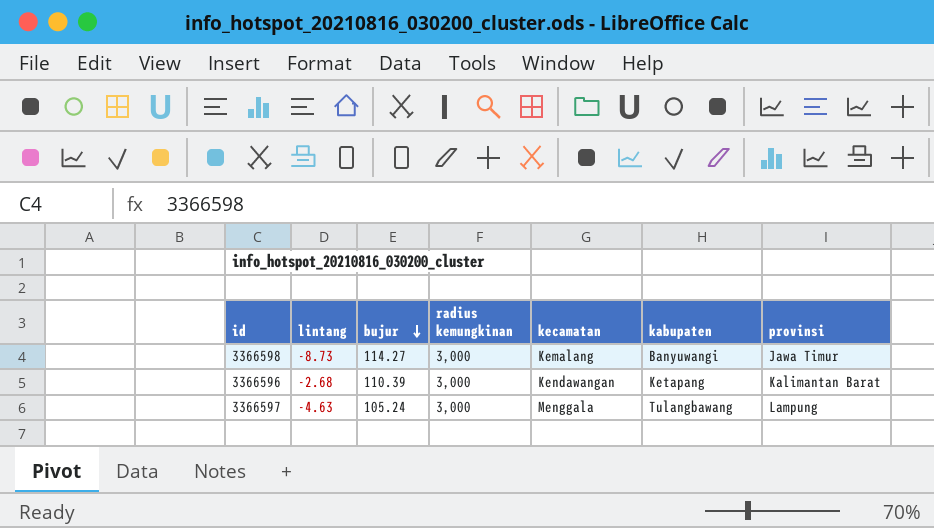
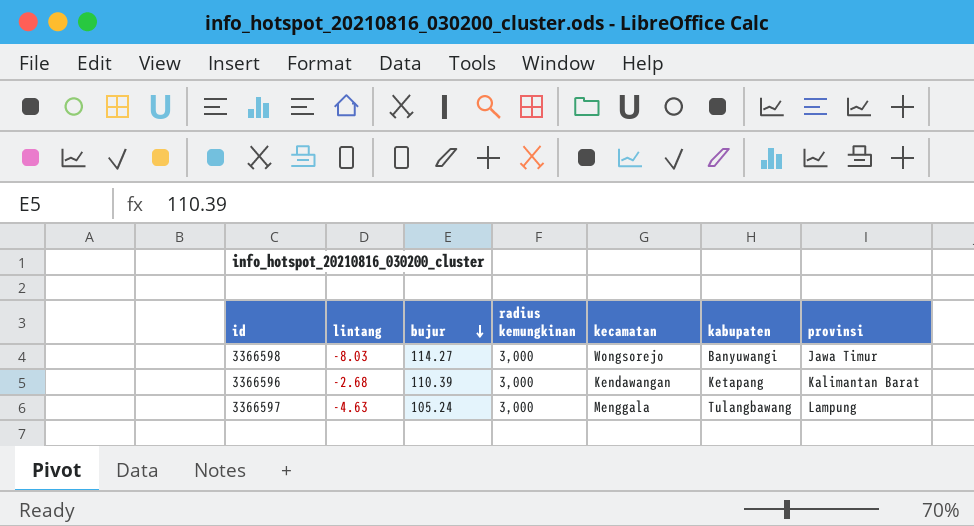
3366598 | lintang: -8.73 -> -8.03
3366598 | kecamatan: Kemalang -> Wongsorejo

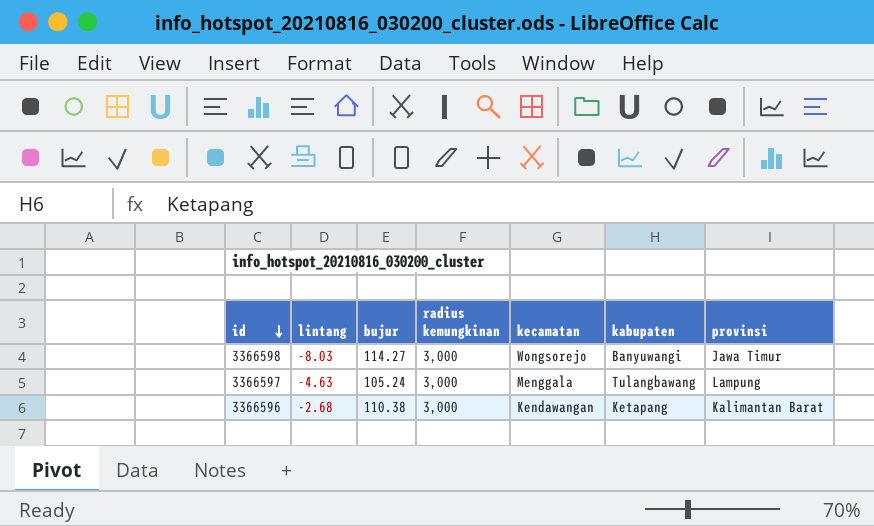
row order: bujur descending -> id descending
3366596 | bujur: 110.39 -> 110.38

